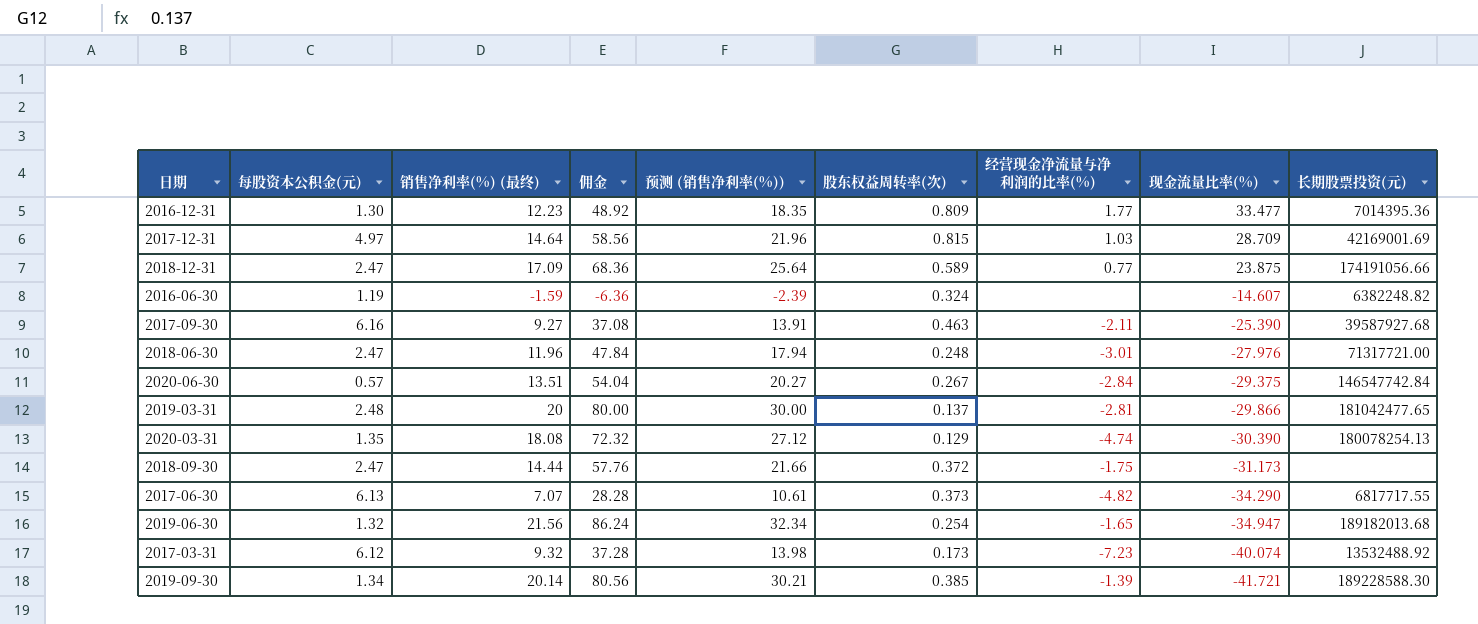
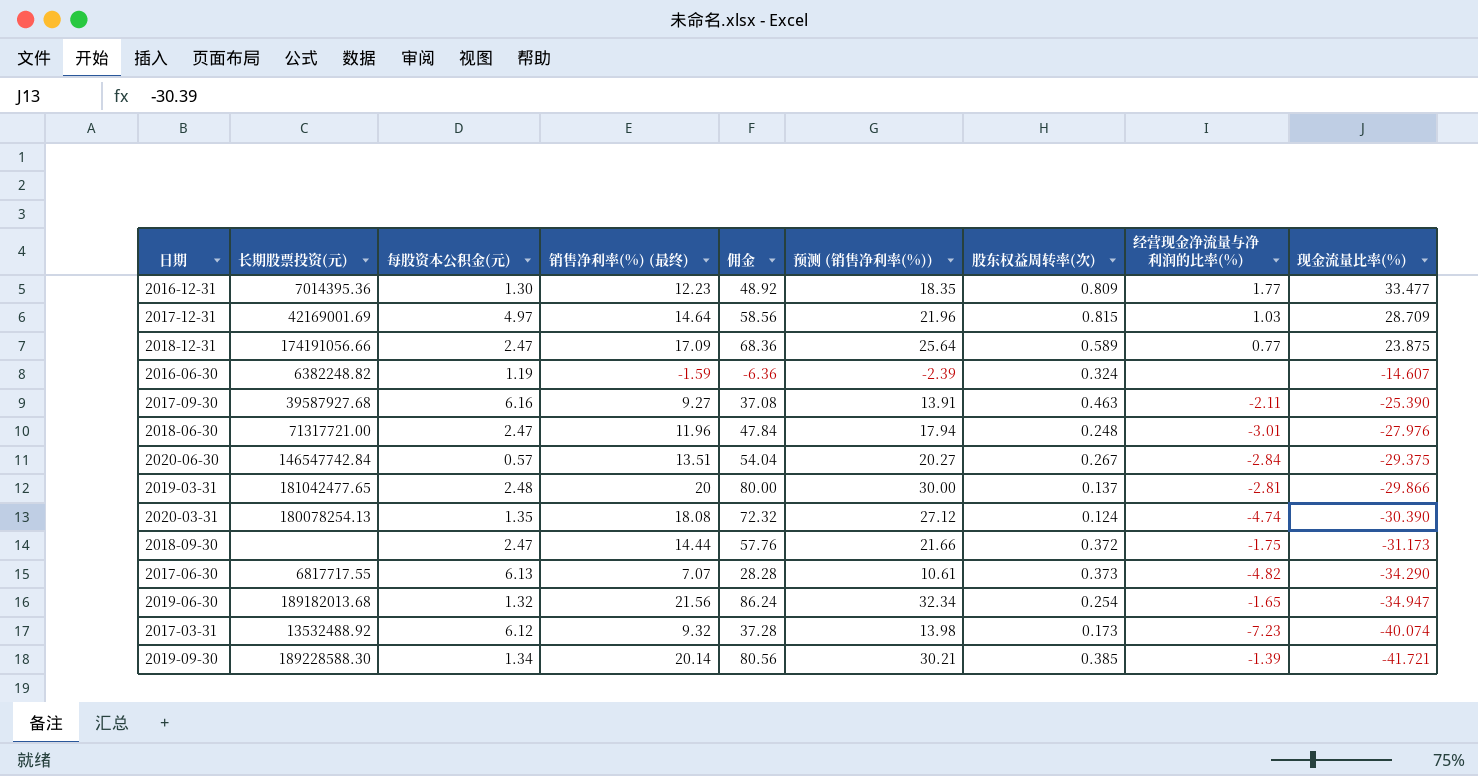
column 长期股票投资(元) | position: 9 -> 2
2020-03-31 | 股东权益周转率(次): 0.129 -> 0.124

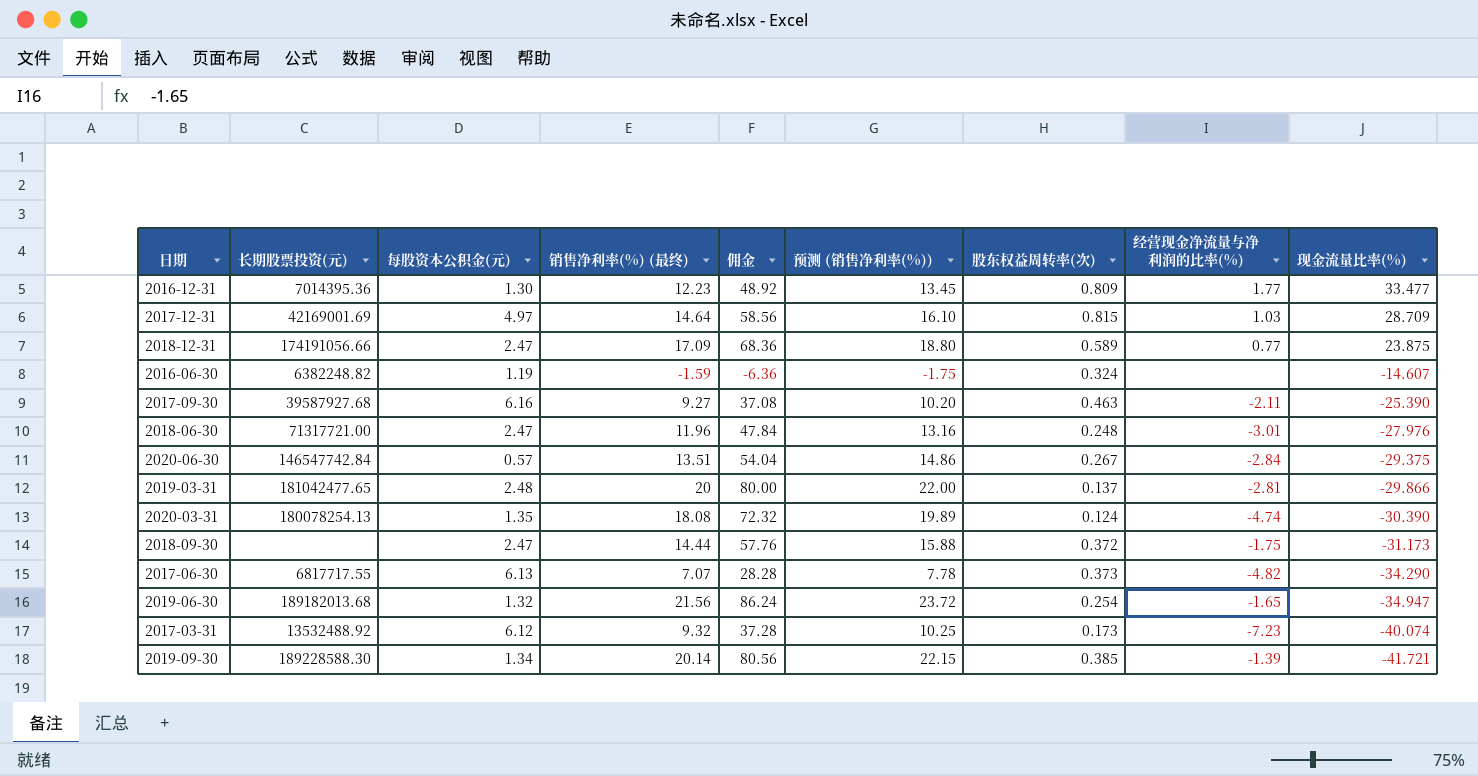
column 预测 (销售净利率(%)) | formula: [销售净利率(%) (最终)] * 1.5 -> [销售净利率(%) (最终)] * 1.1

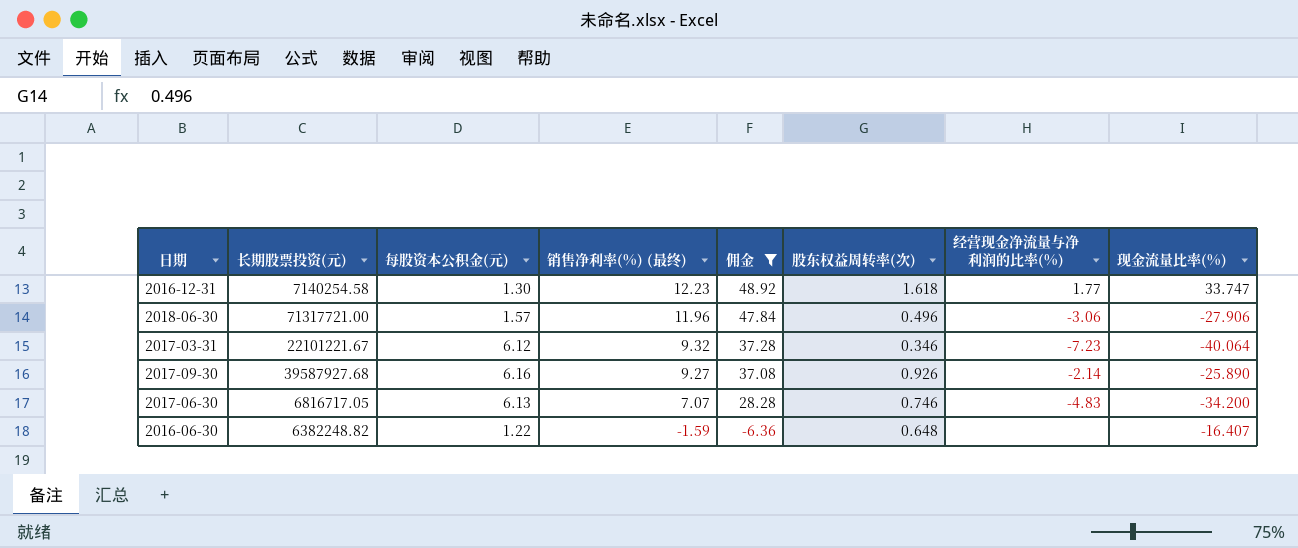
filter: none -> 佣金 <= 48.92
row order: 现金流量比率(%) descending -> 销售净利率(%) (最终) descending
column 预测 (销售净利率(%)) | formula: [销售净利率(%) (最终)] * 1.1 -> none
2016-12-31 | 长期股票投资(元): 7014395.36 -> 7140254.58
2016-12-31 | 股东权益周转率(次): 0.809 -> 1.618
2016-12-31 | 现金流量比率(%): 33.477 -> 33.747
2018-06-30 | 每股资本公积金(元): 2.47 -> 1.57
2018-06-30 | 股东权益周转率(次): 0.248 -> 0.496
2018-06-30 | 经营现金净流量与净利润的比率(%): -3.01 -> -3.06
2018-06-30 | 现金流量比率(%): -27.976 -> -27.906
2017-03-31 | 长期股票投资(元): 13532488.92 -> 22101221.67
2017-03-31 | 股东权益周转率(次): 0.173 -> 0.346
2017-03-31 | 现金流量比率(%): -40.074 -> -40.064
2017-09-30 | 股东权益周转率(次): 0.463 -> 0.926
2017-09-30 | 经营现金净流量与净利润的比率(%): -2.11 -> -2.14
2017-09-30 | 现金流量比率(%): -25.390 -> -25.890
2017-06-30 | 长期股票投资(元): 6817717.55 -> 6816717.05
2017-06-30 | 股东权益周转率(次): 0.373 -> 0.746
2017-06-30 | 经营现金净流量与净利润的比率(%): -4.82 -> -4.83
2017-06-30 | 现金流量比率(%): -34.290 -> -34.200
2016-06-30 | 每股资本公积金(元): 1.19 -> 1.22
2016-06-30 | 股东权益周转率(次): 0.324 -> 0.648
2016-06-30 | 现金流量比率(%): -14.607 -> -16.407

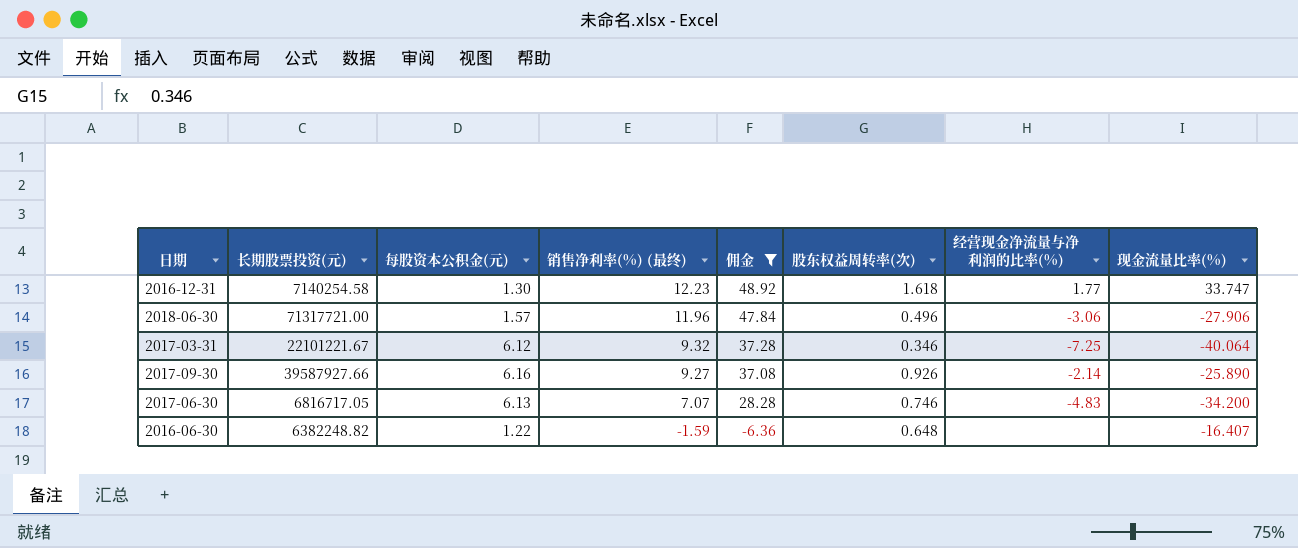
2017-03-31 | 经营现金净流量与净利润的比率(%): -7.23 -> -7.25
2017-09-30 | 长期股票投资(元): 39587927.68 -> 39587927.66

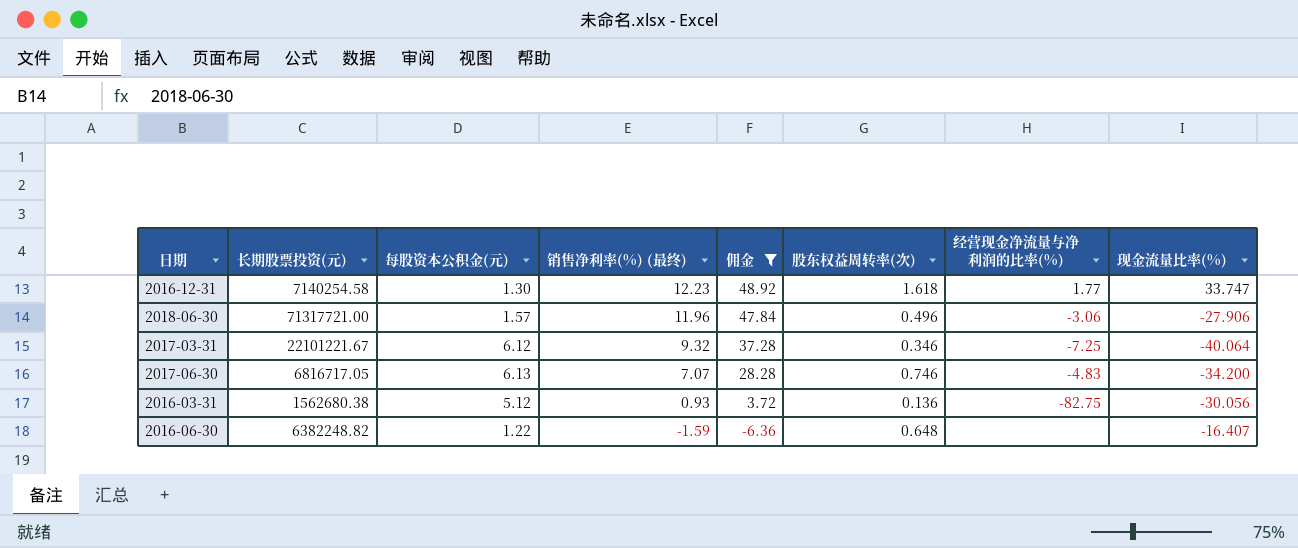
row 2017-09-30: 39587927.66 | 6.16 | 9.27 | 37.08 | 0.926 | -2.14 | -25.890 -> none
row 2016-03-31: none -> 1562680.38 | 5.12 | 0.93 | 3.72 | 0.136 | -82.75 | -30.056

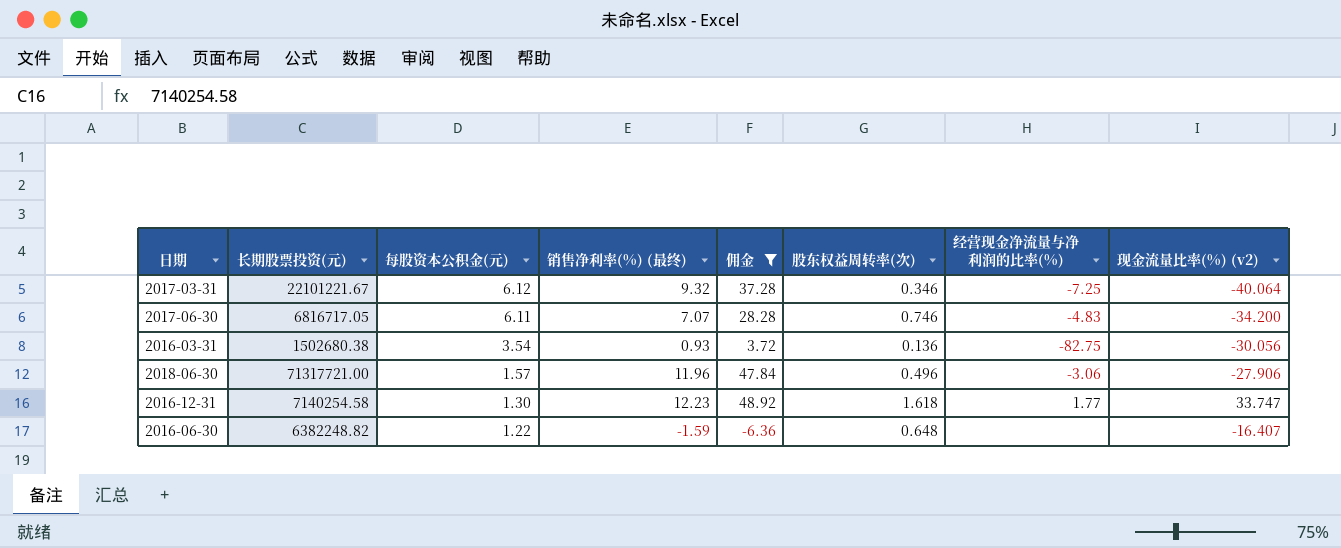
row order: 销售净利率(%) (最终) descending -> 每股资本公积金(元) descending
column name: 现金流量比率(%) -> 现金流量比率(%) (v2)
2017-06-30 | 每股资本公积金(元): 6.13 -> 6.11
2016-03-31 | 长期股票投资(元): 1562680.38 -> 1502680.38
2016-03-31 | 每股资本公积金(元): 5.12 -> 3.54

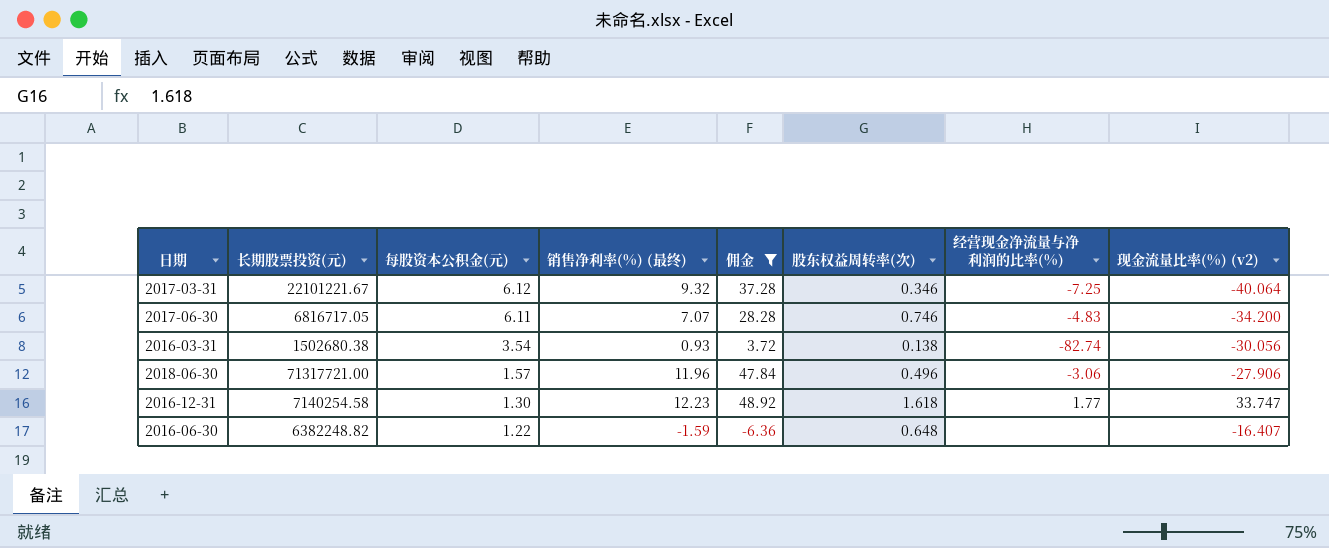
2016-03-31 | 股东权益周转率(次): 0.136 -> 0.138
2016-03-31 | 经营现金净流量与净利润的比率(%): -82.75 -> -82.74

